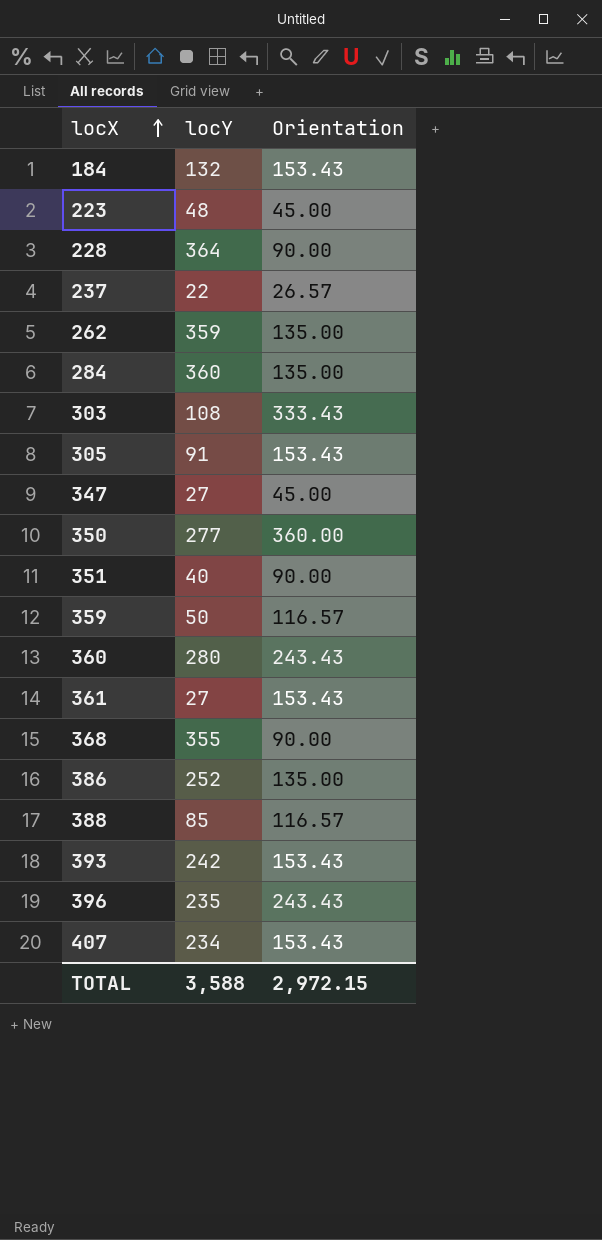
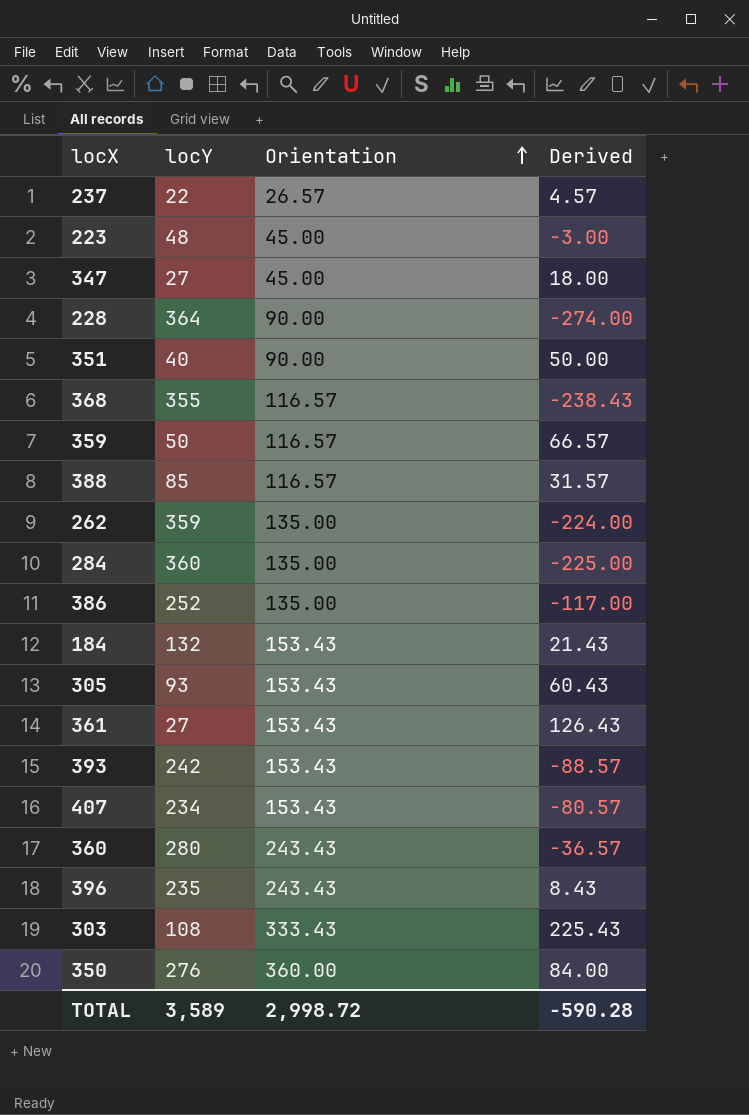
row order: locX ascending -> Orientation ascending
column Derived | formula: none -> [Orientation] - [locY]
368 | Orientation: 90.00 -> 116.57
305 | locY: 91 -> 93
350 | locY: 277 -> 276
TOTAL | locY: 3,588 -> 3,589
TOTAL | Orientation: 2,972.15 -> 2,998.72

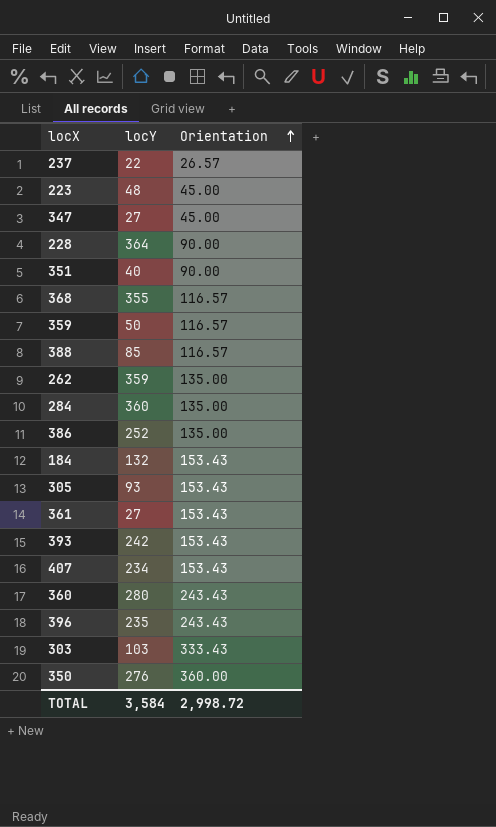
column Derived | formula: [Orientation] - [locY] -> none
303 | locY: 108 -> 103
TOTAL | locY: 3,589 -> 3,584

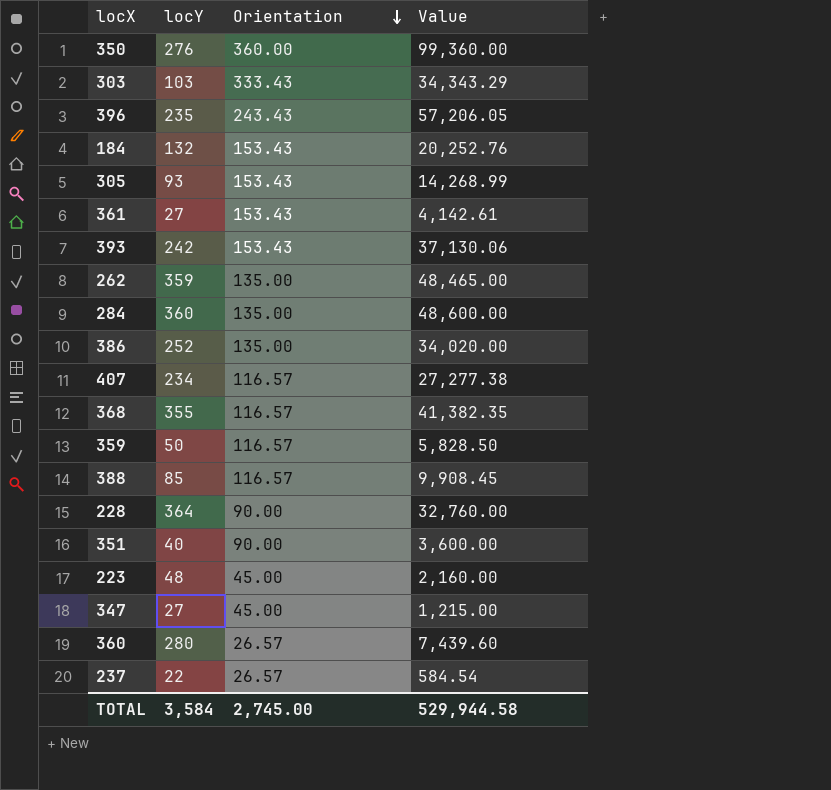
row order: Orientation ascending -> Orientation descending
column Value | formula: none -> [locY] * [Orientation]
407 | Orientation: 153.43 -> 116.57
360 | Orientation: 243.43 -> 26.57
TOTAL | Orientation: 2,998.72 -> 2,745.00

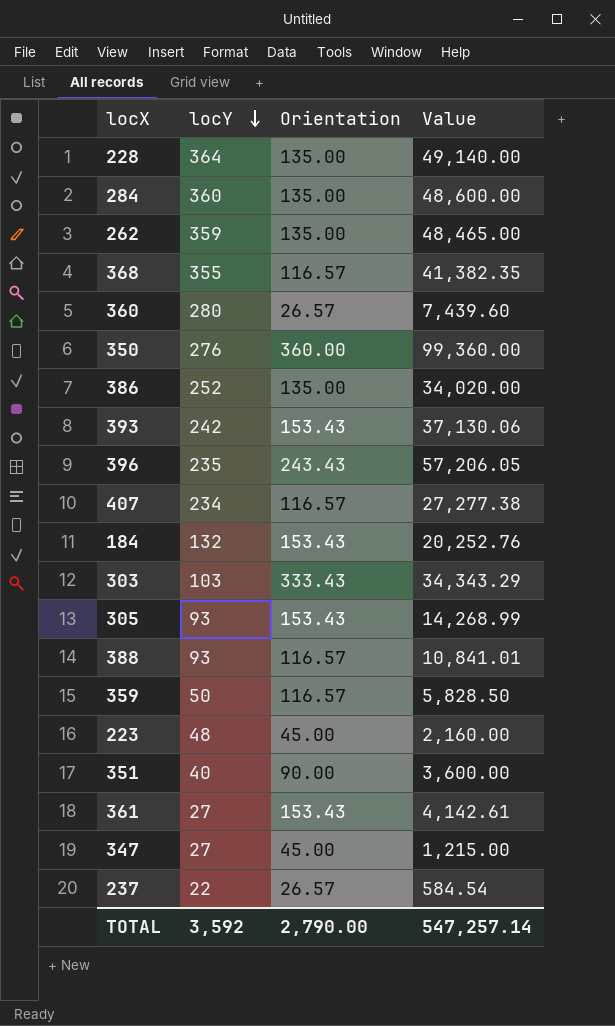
row order: Orientation descending -> locY descending
228 | Orientation: 90.00 -> 135.00
228 | Value: 32,760.00 -> 49,140.00
388 | locY: 85 -> 93
388 | Value: 9,908.45 -> 10,841.01
TOTAL | locY: 3,584 -> 3,592
TOTAL | Orientation: 2,745.00 -> 2,790.00
TOTAL | Value: 529,944.58 -> 547,257.14

